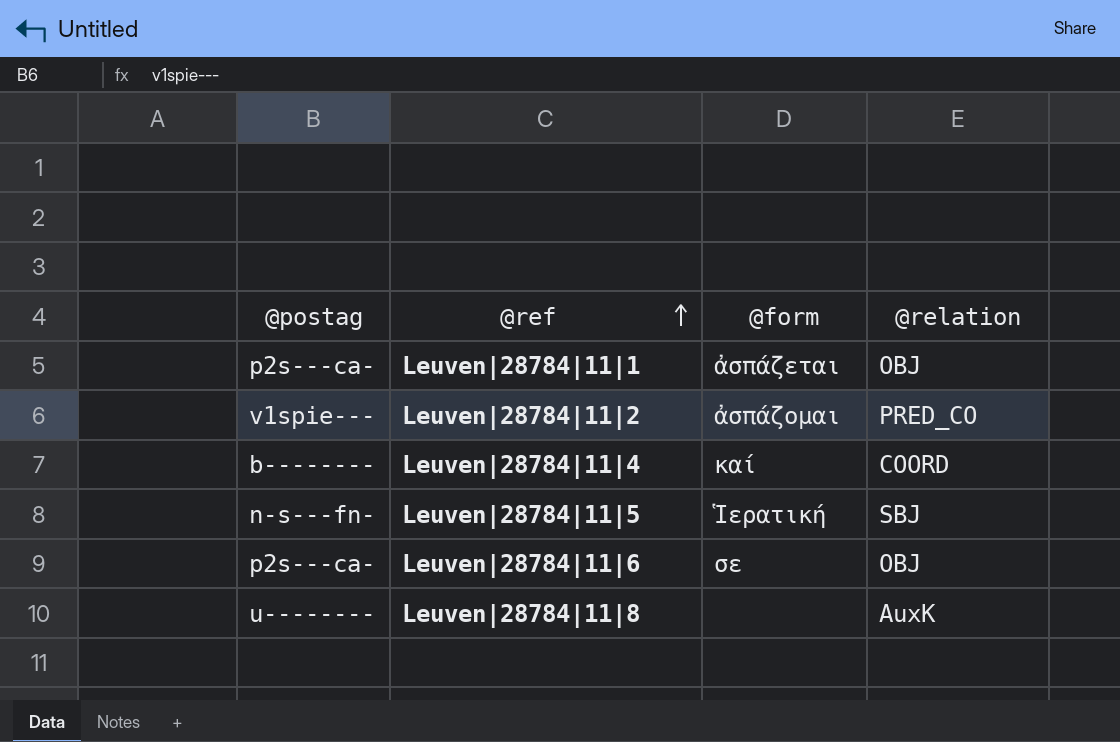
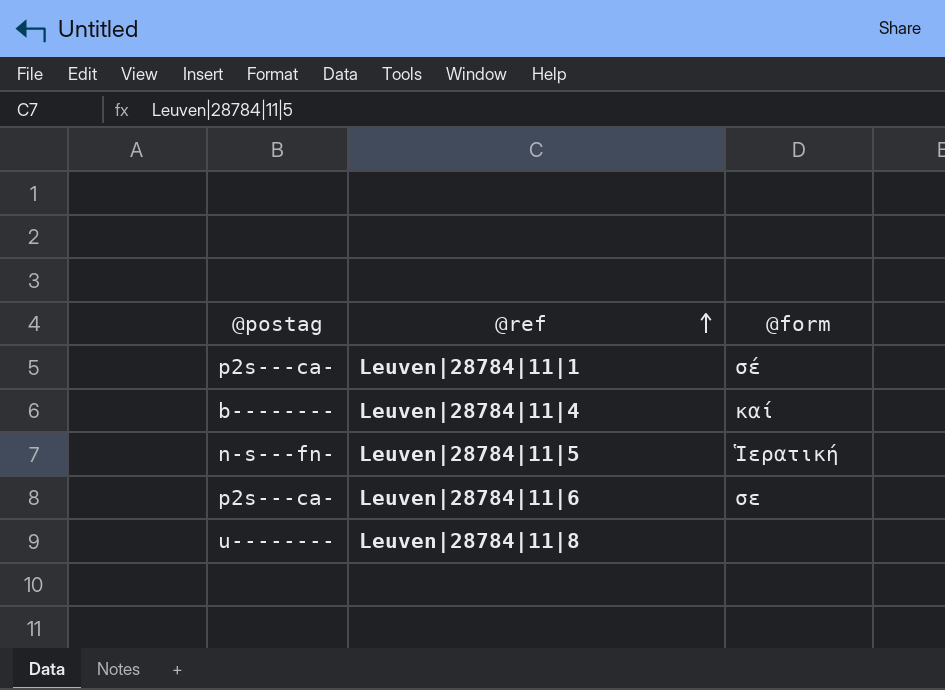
column @relation | position: 4 -> none
row Leuven|28784|11|2: v1spie--- | ἀσπάζομαι | PRED_CO -> none
Leuven|28784|11|1 | @form: ἀσπάζεται -> σέ

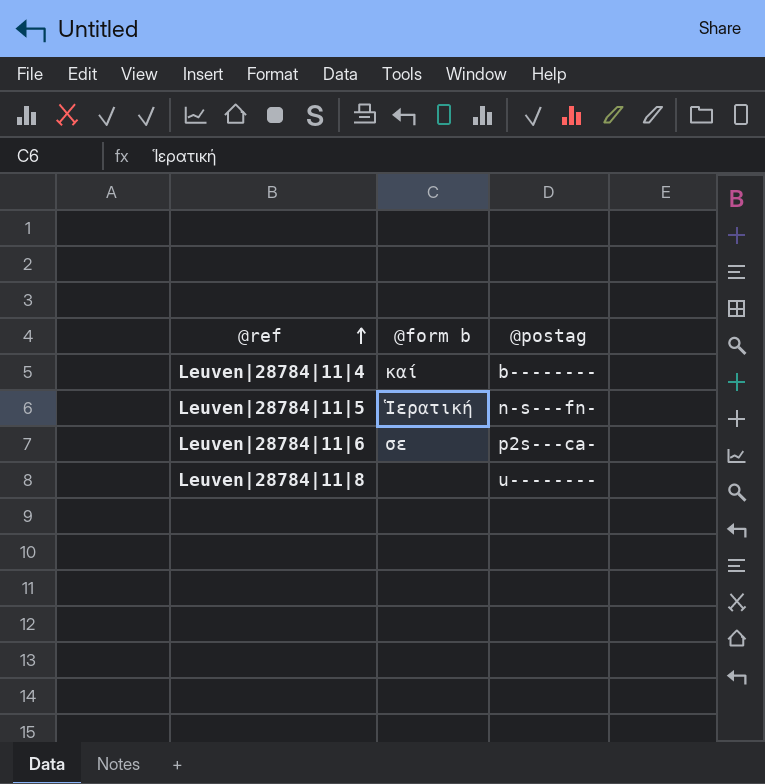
column name: @form -> @form b
column @postag | position: 1 -> 3
row Leuven|28784|11|1: p2s---ca- | σέ -> none

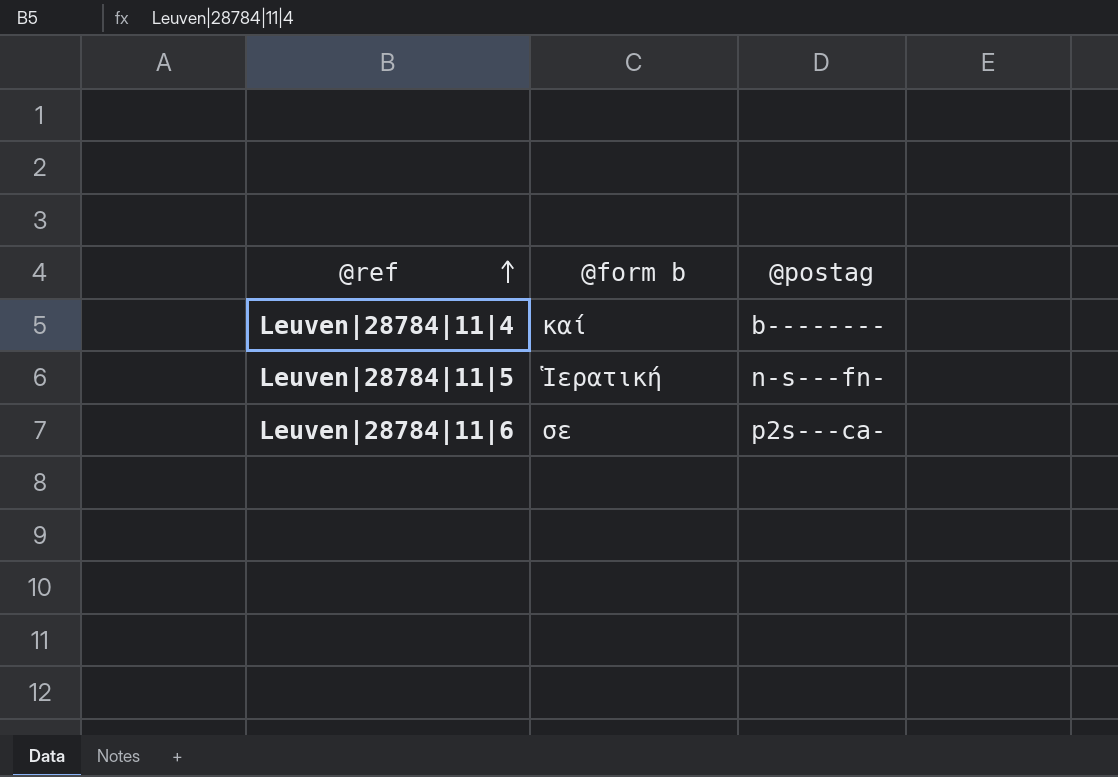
row Leuven|28784|11|8: none | u-------- -> none

